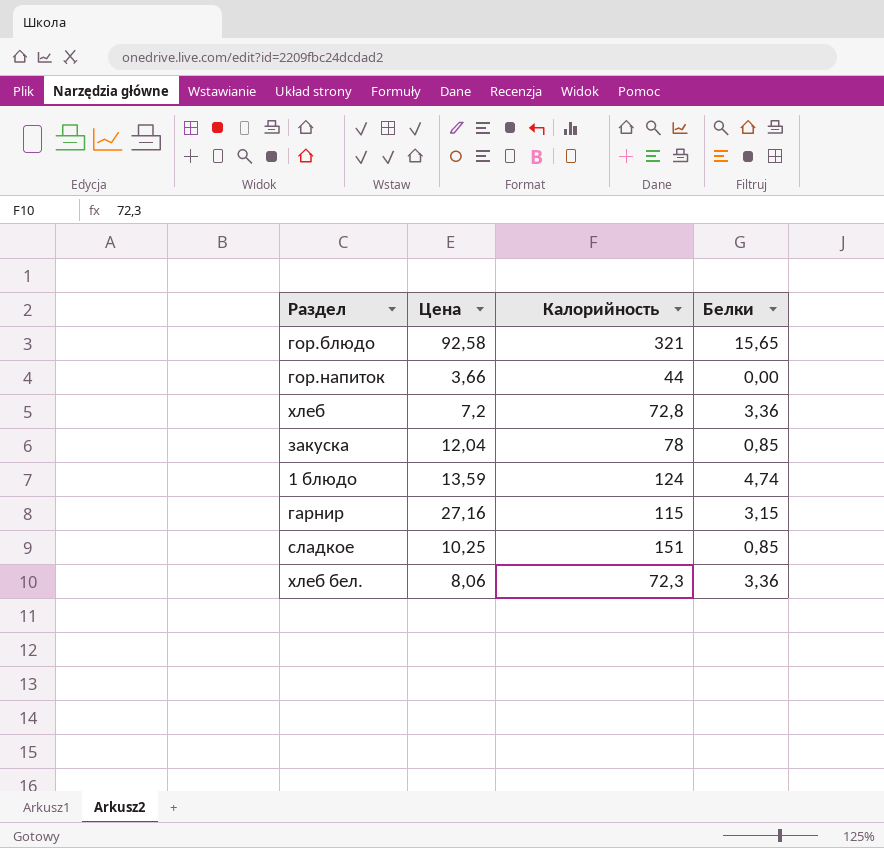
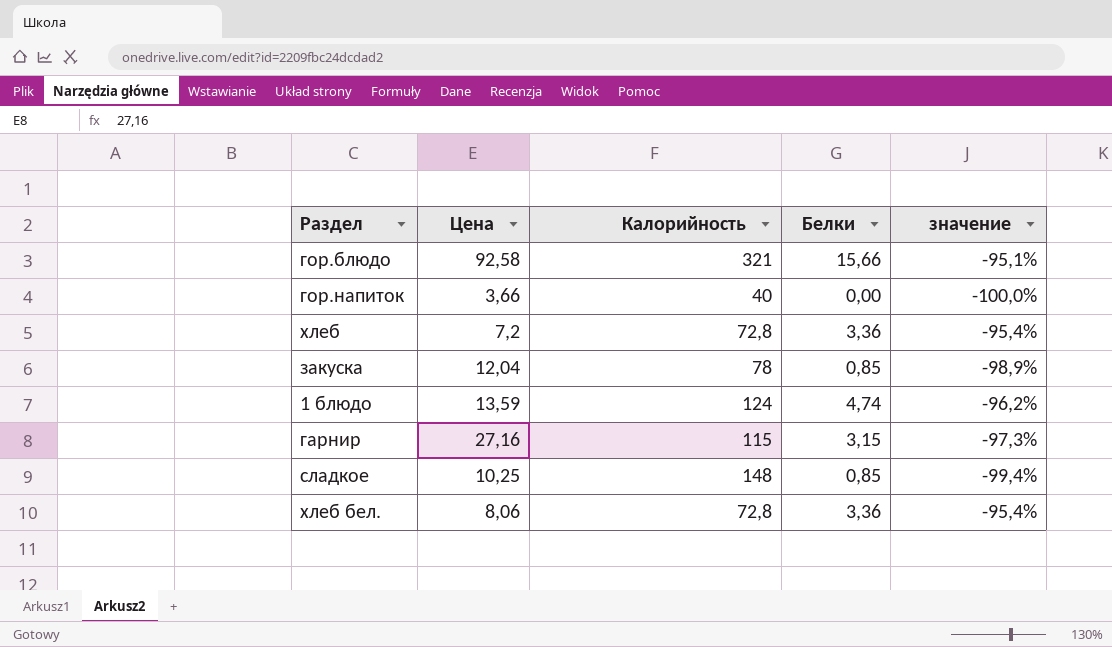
column значение | formula: none -> ([Белки] - [Калорийность]) / [Калорийность]
гор.блюдо | Белки: 15,65 -> 15,66
гор.напиток | Калорийность: 44 -> 40
сладкое | Калорийность: 151 -> 148
хлеб бел. | Калорийность: 72,3 -> 72,8

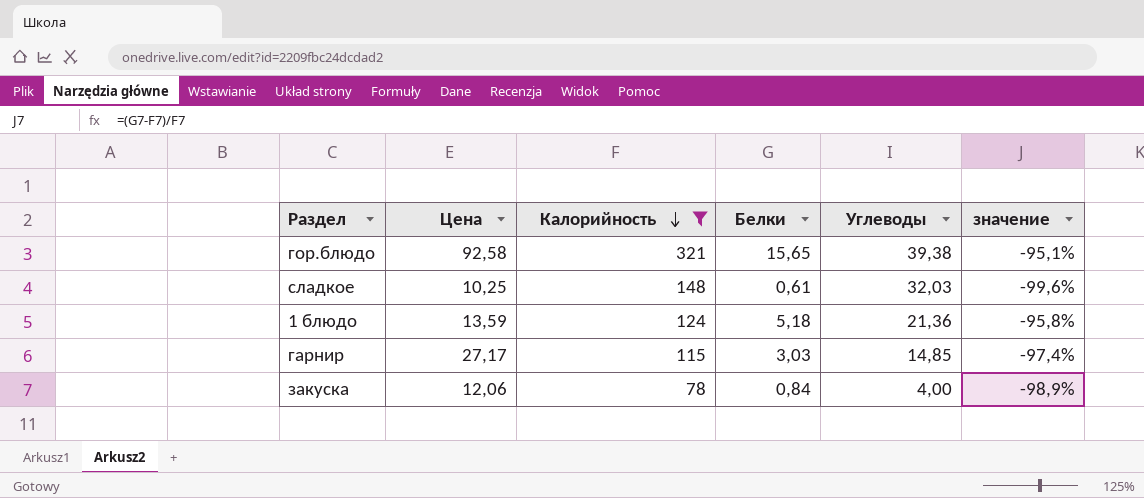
filter: none -> Калорийность >= 78
row order: none -> Калорийность descending
column Углеводы | position: none -> 5
гор.блюдо | Белки: 15,66 -> 15,65
сладкое | Белки: 0,85 -> 0,61
сладкое | значение: -99,4% -> -99,6%
1 блюдо | Белки: 4,74 -> 5,18
1 блюдо | значение: -96,2% -> -95,8%
гарнир | Цена: 27,16 -> 27,17
гарнир | Белки: 3,15 -> 3,03
гарнир | значение: -97,3% -> -97,4%
закуска | Цена: 12,04 -> 12,06
закуска | Белки: 0,85 -> 0,84

